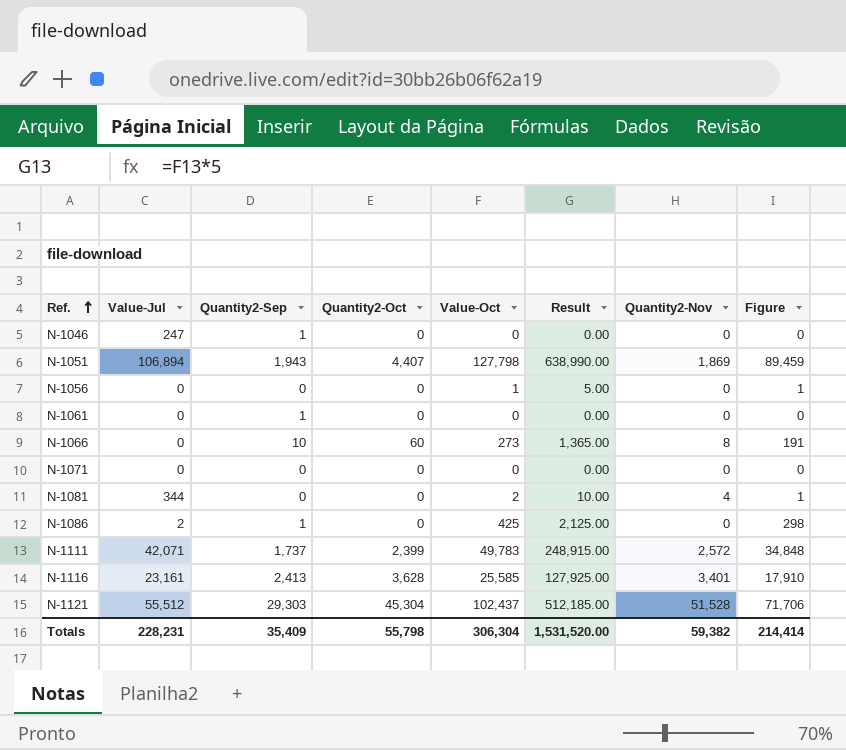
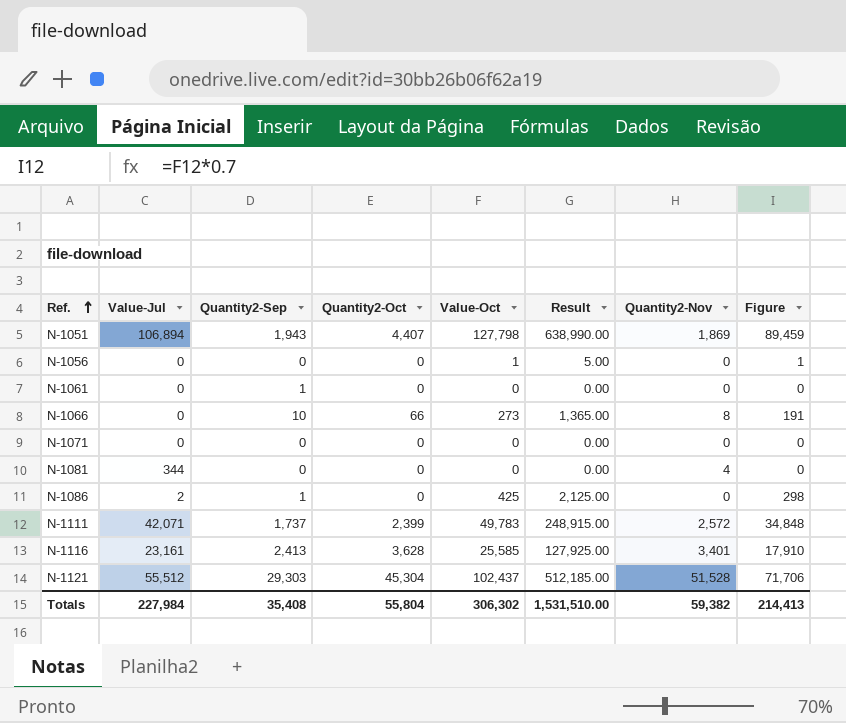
row N-1046: 247 | 1 | 0 | 0 | 0.00 | 0 | 0 -> none
N-1066 | Quantity2-Oct: 60 -> 66
N-1081 | Value-Oct: 2 -> 0
N-1081 | Result: 10.00 -> 0.00
N-1081 | Figure: 1 -> 0
Totals | Value-Jul: 228,231 -> 227,984
Totals | Quantity2-Sep: 35,409 -> 35,408
Totals | Quantity2-Oct: 55,798 -> 55,804
Totals | Value-Oct: 306,304 -> 306,302
Totals | Result: 1,531,520.00 -> 1,531,510.00
Totals | Figure: 214,414 -> 214,413

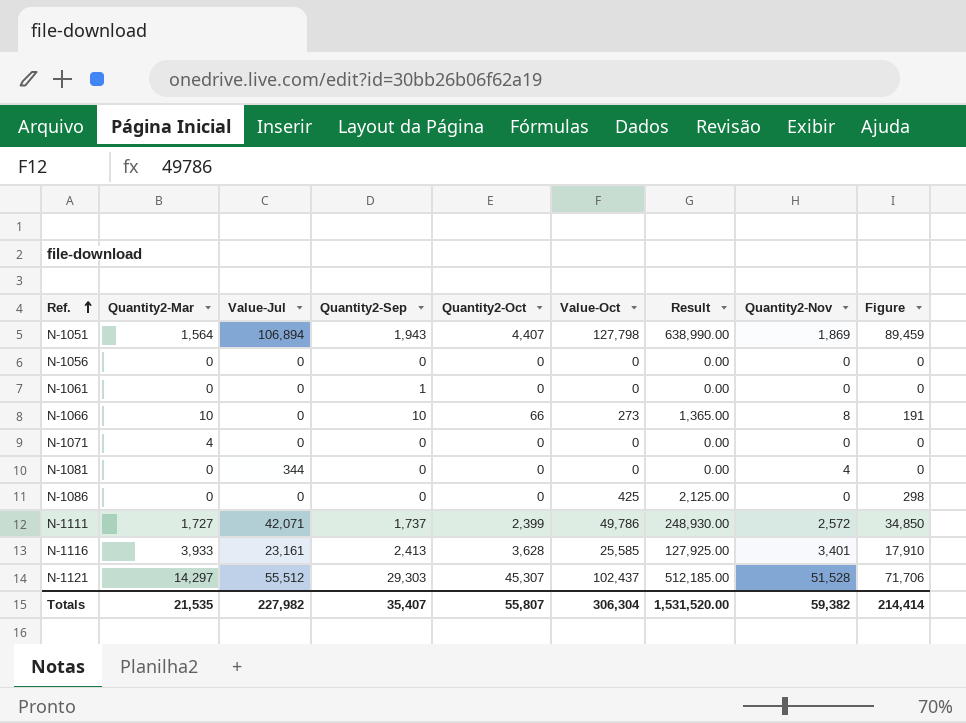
column Quantity2-Mar | position: none -> 2
N-1056 | Value-Oct: 1 -> 0
N-1056 | Result: 5.00 -> 0.00
N-1056 | Figure: 1 -> 0
N-1086 | Value-Jul: 2 -> 0
N-1086 | Quantity2-Sep: 1 -> 0
N-1111 | Value-Oct: 49,783 -> 49,786
N-1111 | Result: 248,915.00 -> 248,930.00
N-1111 | Figure: 34,848 -> 34,850
N-1121 | Quantity2-Oct: 45,304 -> 45,307
Totals | Value-Jul: 227,984 -> 227,982
Totals | Quantity2-Sep: 35,408 -> 35,407
Totals | Quantity2-Oct: 55,804 -> 55,807
Totals | Value-Oct: 306,302 -> 306,304
Totals | Result: 1,531,510.00 -> 1,531,520.00
Totals | Figure: 214,413 -> 214,414

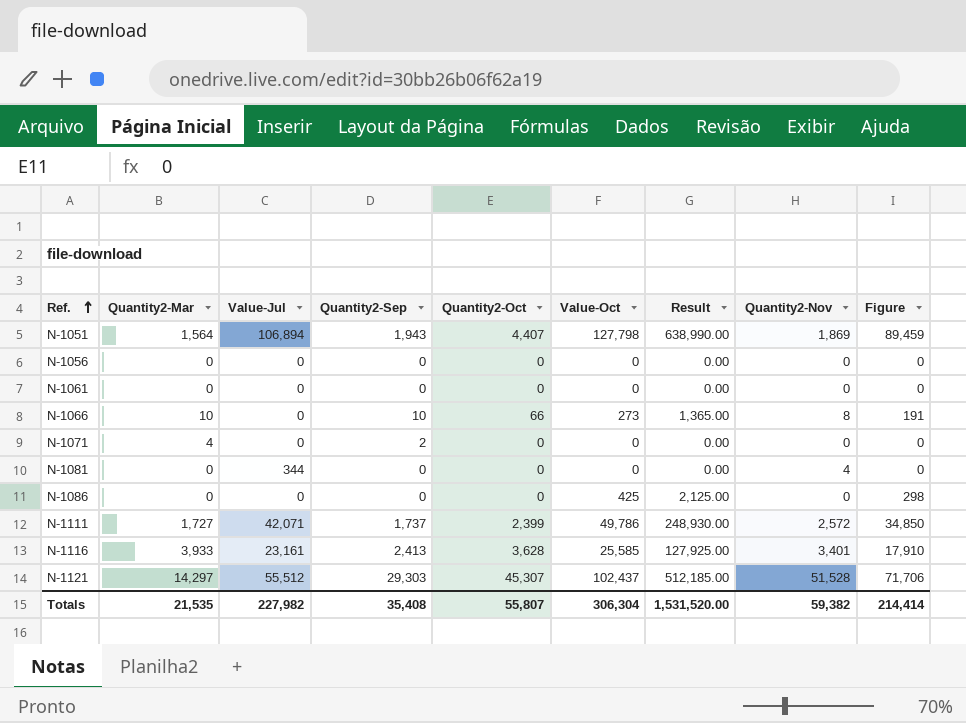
N-1061 | Quantity2-Sep: 1 -> 0
N-1071 | Quantity2-Sep: 0 -> 2
Totals | Quantity2-Sep: 35,407 -> 35,408

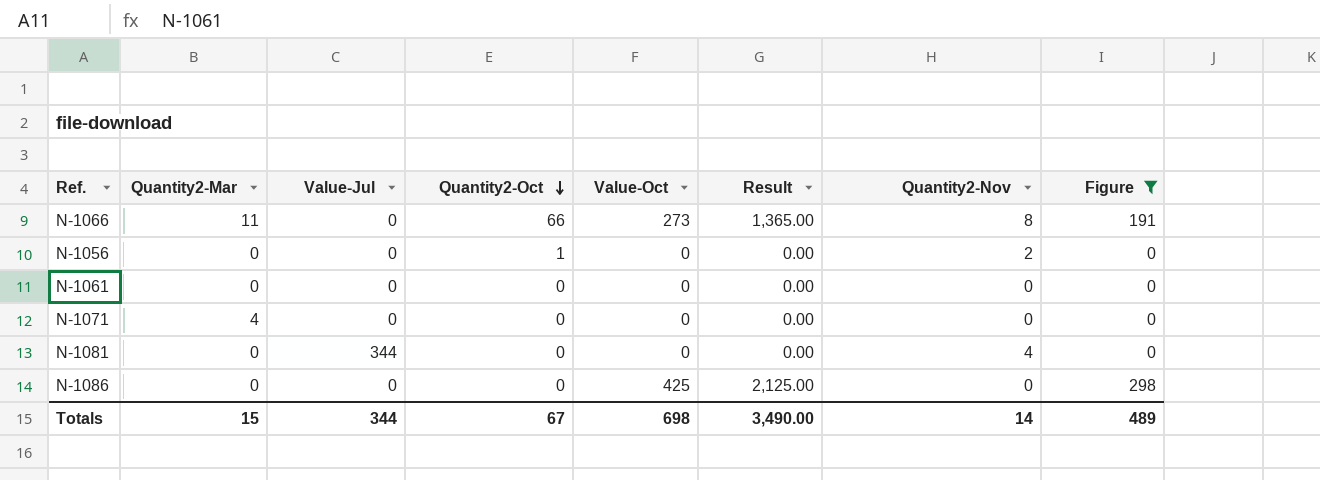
filter: none -> Figure <= 298
row order: Ref. ascending -> Quantity2-Oct descending
column Quantity2-Sep | position: 4 -> none
N-1066 | Quantity2-Mar: 10 -> 11
N-1056 | Quantity2-Oct: 0 -> 1
N-1056 | Quantity2-Nov: 0 -> 2
Totals | Quantity2-Mar: 21,535 -> 15
Totals | Value-Jul: 227,982 -> 344
Totals | Quantity2-Oct: 55,807 -> 67
Totals | Value-Oct: 306,304 -> 698
Totals | Result: 1,531,520.00 -> 3,490.00
Totals | Quantity2-Nov: 59,382 -> 14
Totals | Figure: 214,414 -> 489

